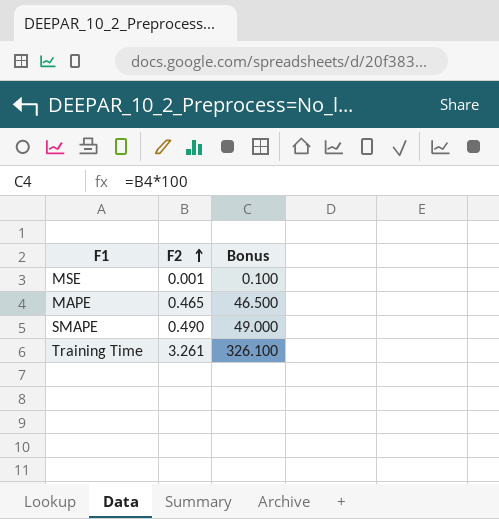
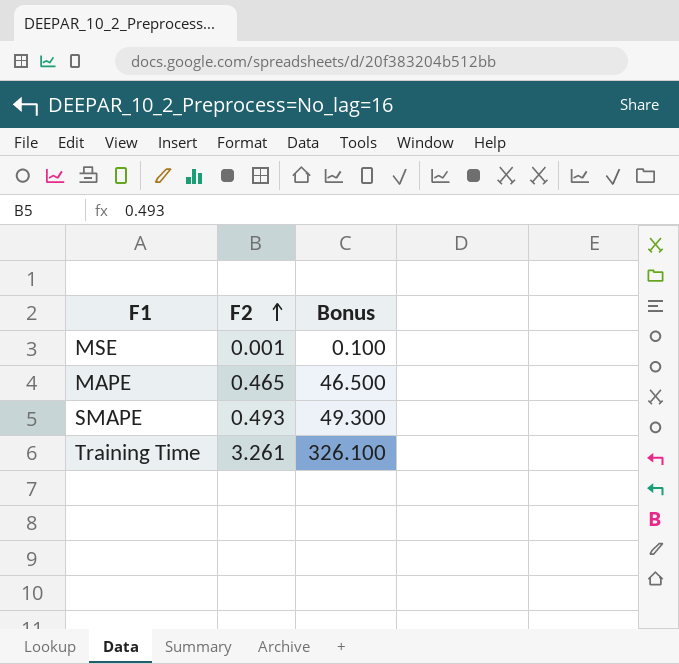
SMAPE | F2: 0.490 -> 0.493
SMAPE | Bonus: 49.000 -> 49.300

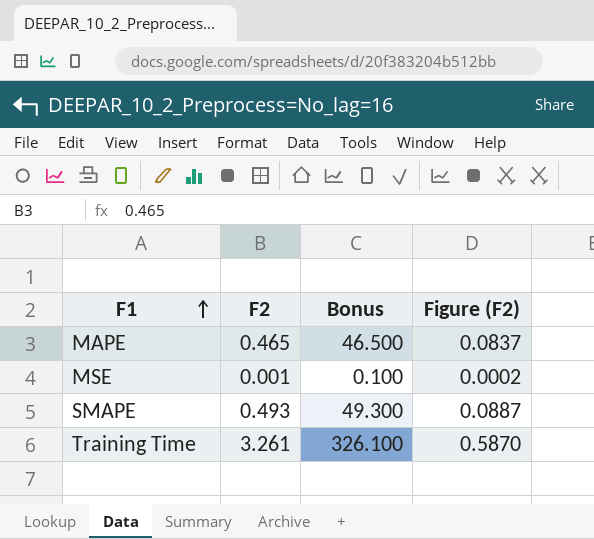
row order: F2 ascending -> F1 ascending
column Figure (F2) | formula: none -> [F2] * 0.18

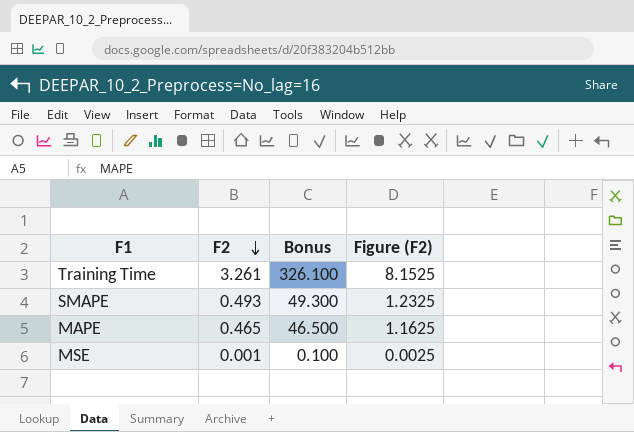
row order: F1 ascending -> F2 descending
column Figure (F2) | formula: [F2] * 0.18 -> [F2] * 2.5

